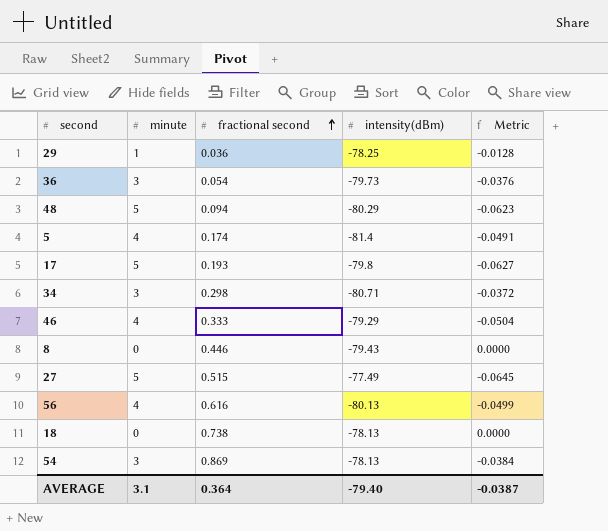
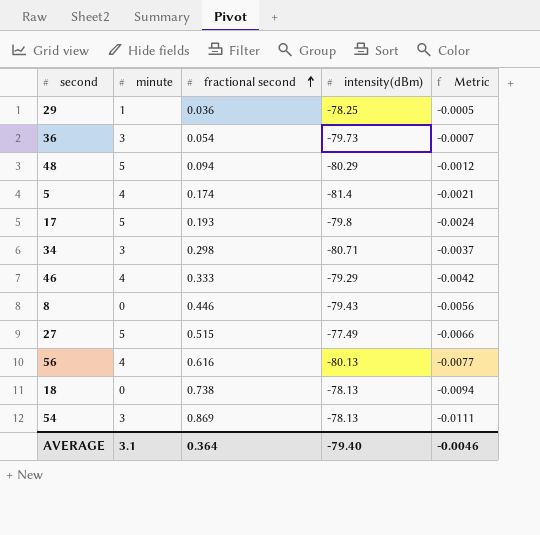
column Metric | formula: [minute] / [intensity(dBm)] -> [fractional second] / [intensity(dBm)]
AVERAGE | Metric: -0.0387 -> -0.0046

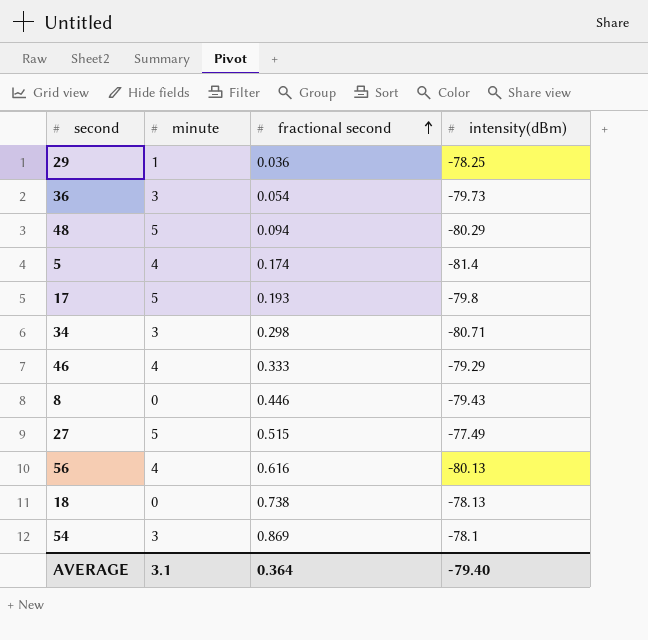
column Metric | formula: [fractional second] / [intensity(dBm)] -> none
54 | intensity(dBm): -78.13 -> -78.1

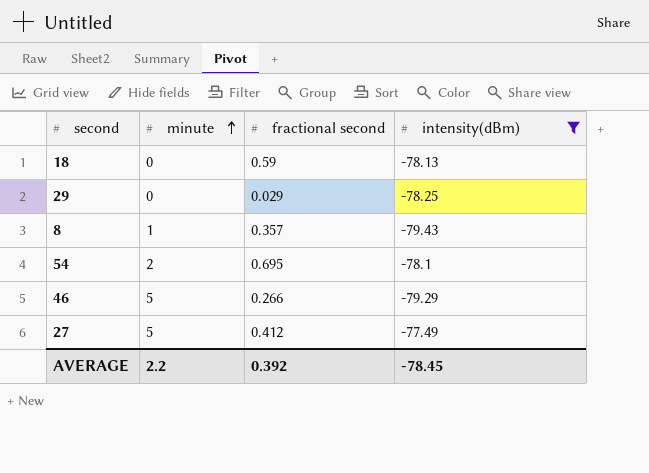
filter: none -> intensity(dBm) >= -79.43
row order: fractional second ascending -> minute ascending
18 | fractional second: 0.738 -> 0.59
29 | minute: 1 -> 0
29 | fractional second: 0.036 -> 0.029
8 | minute: 0 -> 1
8 | fractional second: 0.446 -> 0.357
54 | minute: 3 -> 2
54 | fractional second: 0.869 -> 0.695
46 | minute: 4 -> 5
46 | fractional second: 0.333 -> 0.266
27 | fractional second: 0.515 -> 0.412
AVERAGE | minute: 3.1 -> 2.2
AVERAGE | fractional second: 0.364 -> 0.392
AVERAGE | intensity(dBm): -79.40 -> -78.45

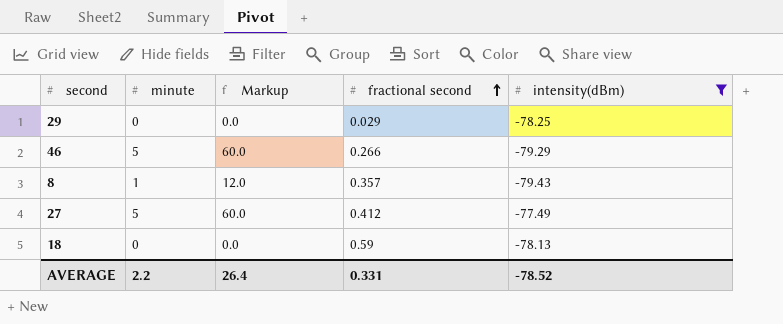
row order: minute ascending -> fractional second ascending
column Markup | formula: none -> [minute] * 12
row 54: 2 | 0.695 | -78.1 -> none
AVERAGE | fractional second: 0.392 -> 0.331
AVERAGE | intensity(dBm): -78.45 -> -78.52

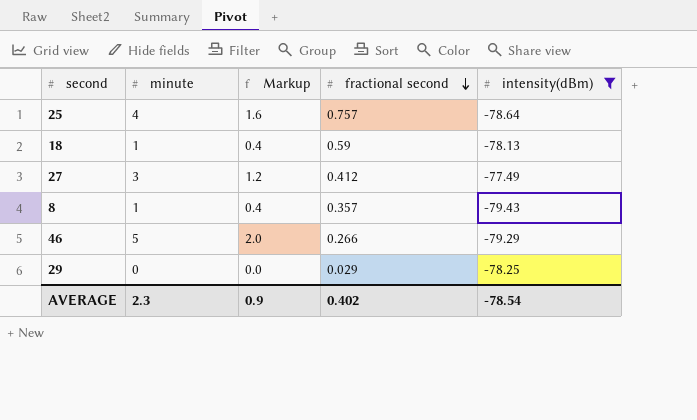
row order: fractional second ascending -> fractional second descending
column Markup | formula: [minute] * 12 -> [minute] * 0.4
row 25: none -> 4 | 1.6 | 0.757 | -78.64
18 | minute: 0 -> 1
27 | minute: 5 -> 3
AVERAGE | minute: 2.2 -> 2.3
AVERAGE | Markup: 26.4 -> 0.9
AVERAGE | fractional second: 0.331 -> 0.402
AVERAGE | intensity(dBm): -78.52 -> -78.54

